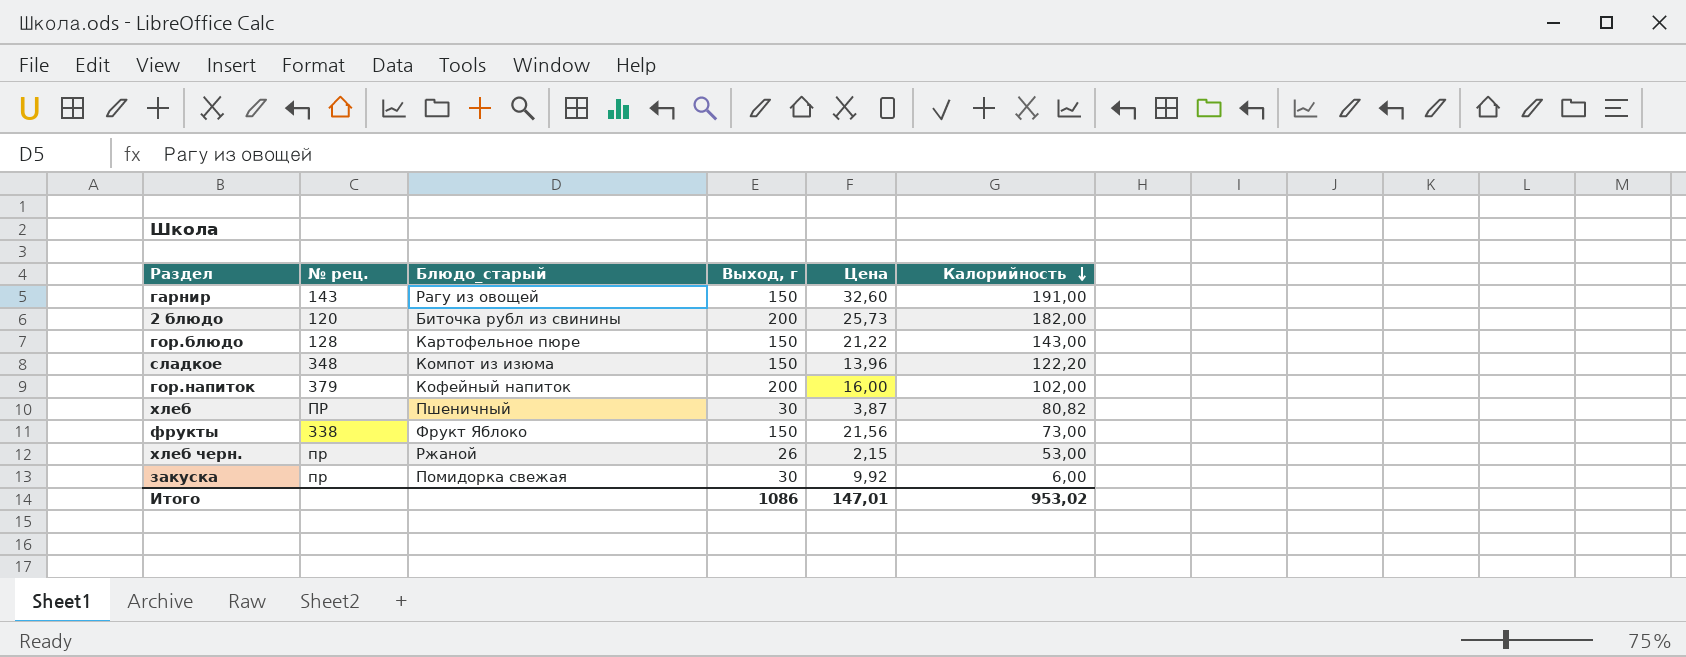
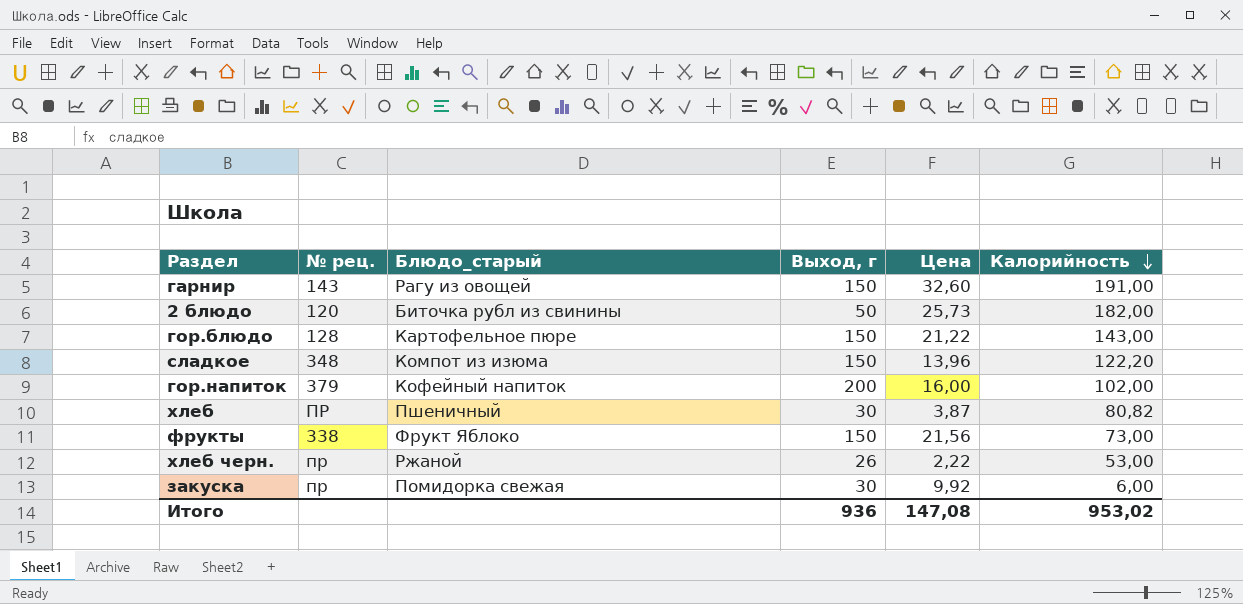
2 блюдо | Выход, г: 200 -> 50
хлеб черн. | Цена: 2,15 -> 2,22
Итого | Выход, г: 1086 -> 936
Итого | Цена: 147,01 -> 147,08

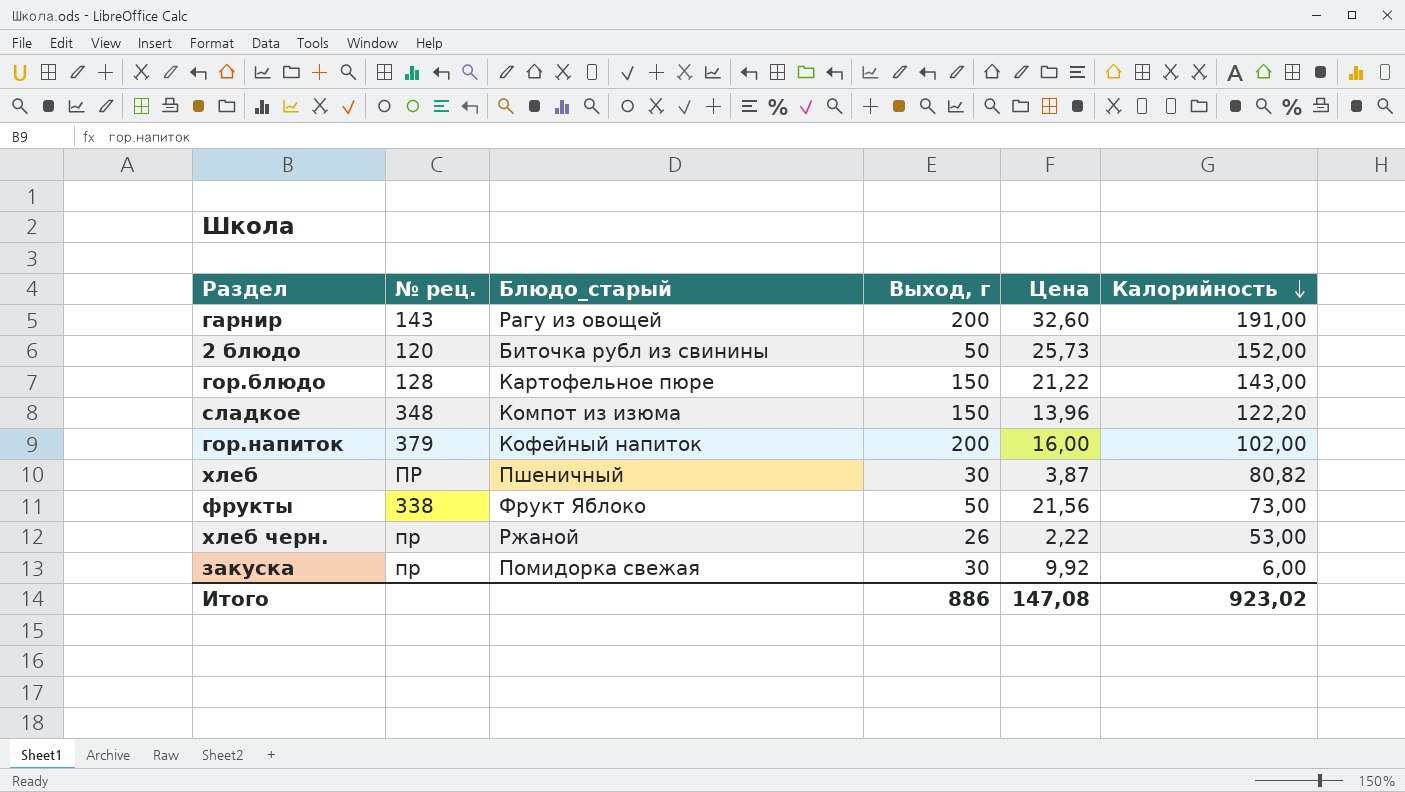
гарнир | Выход, г: 150 -> 200
2 блюдо | Калорийность: 182,00 -> 152,00
фрукты | Выход, г: 150 -> 50
Итого | Выход, г: 936 -> 886
Итого | Калорийность: 953,02 -> 923,02

